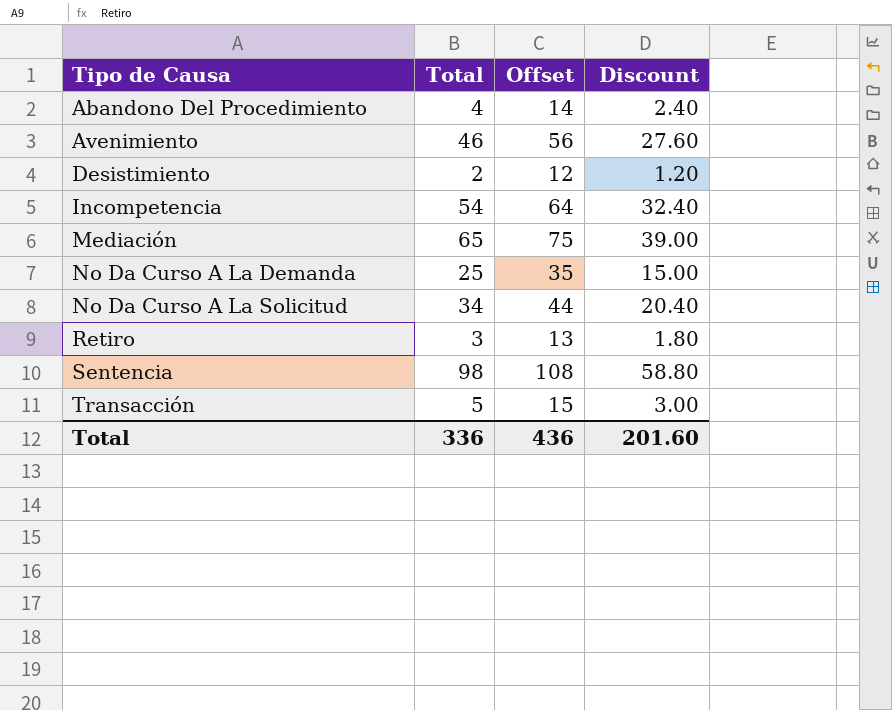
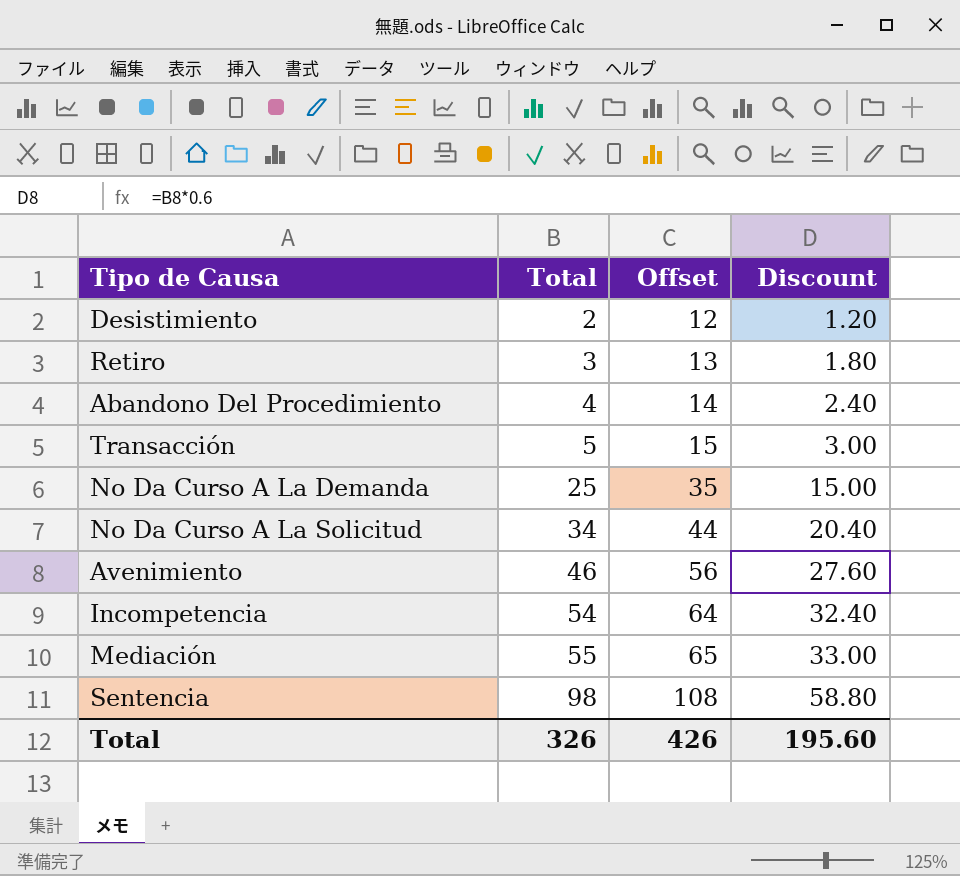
row order: Tipo de Causa ascending -> Total ascending
Mediación | Total: 65 -> 55
Mediación | Offset: 75 -> 65
Mediación | Discount: 39.00 -> 33.00
Total | Total: 336 -> 326
Total | Offset: 436 -> 426
Total | Discount: 201.60 -> 195.60

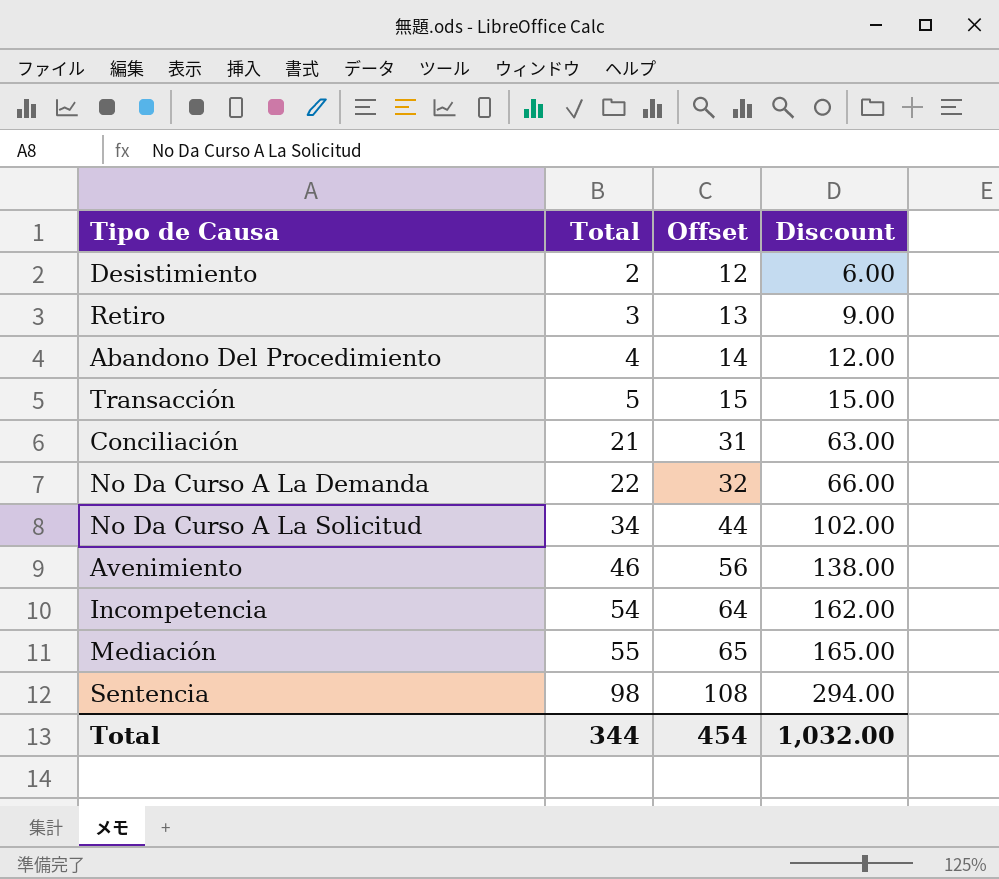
column Discount | formula: [Total] * 0.6 -> [Total] * 3
row Conciliación: none -> 21 | 31 | 63.00
No Da Curso A La Demanda | Total: 25 -> 22
No Da Curso A La Demanda | Offset: 35 -> 32
Total | Total: 326 -> 344
Total | Offset: 426 -> 454
Total | Discount: 195.60 -> 1,032.00

